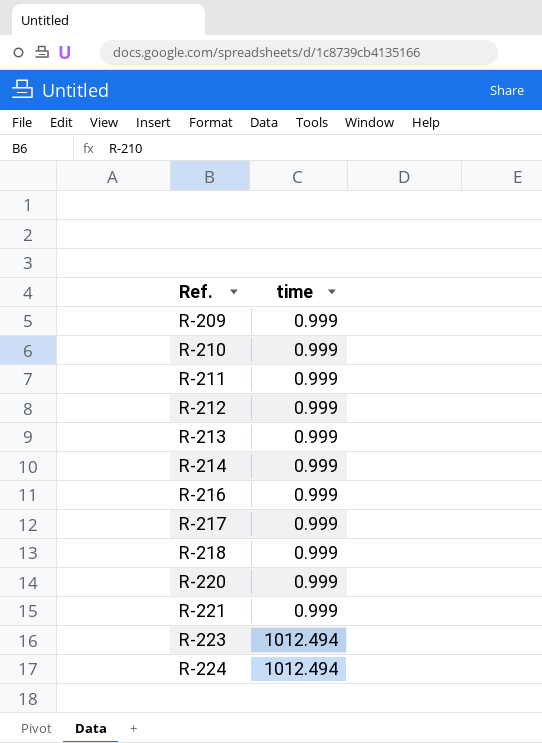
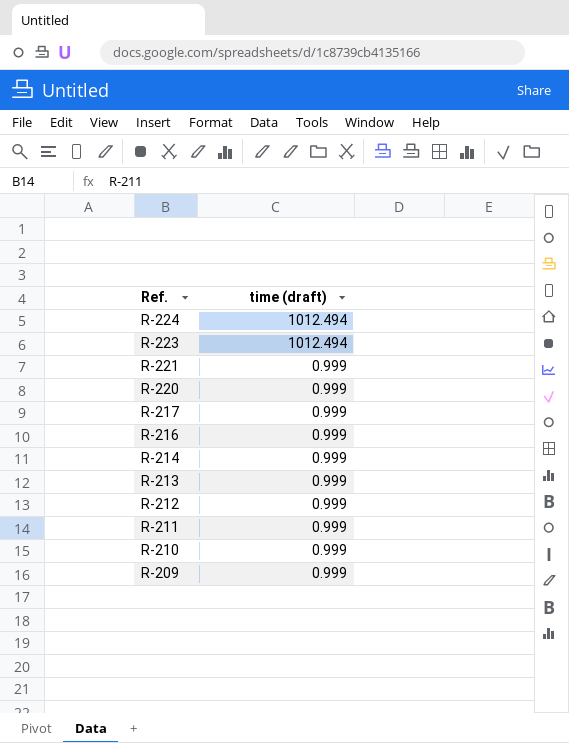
row order: Ref. ascending -> Ref. descending
column name: time -> time (draft)
row R-218: 0.999 -> none

